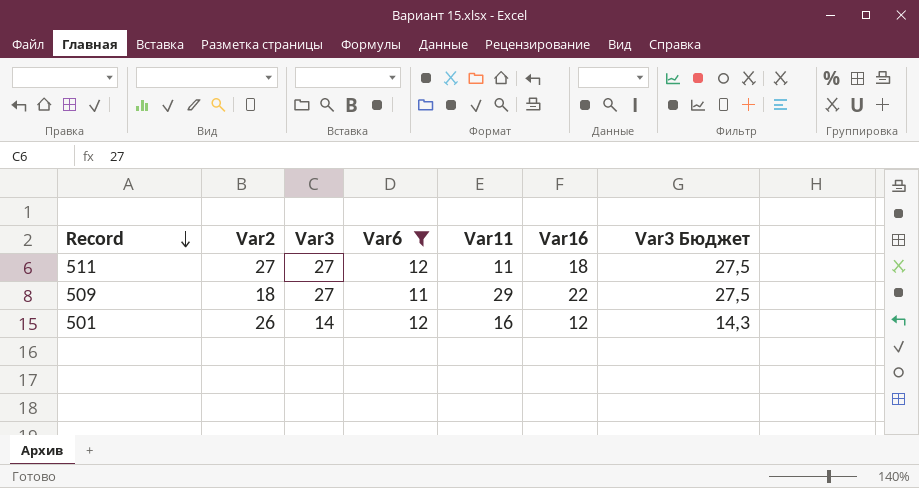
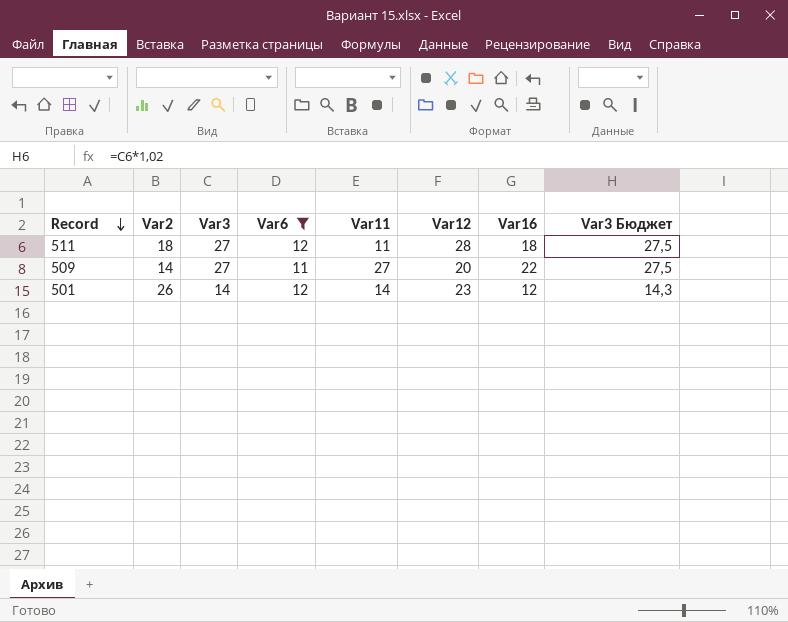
column Var12 | position: none -> 6
511 | Var2: 27 -> 18
509 | Var2: 18 -> 14
509 | Var11: 29 -> 27
501 | Var11: 16 -> 14

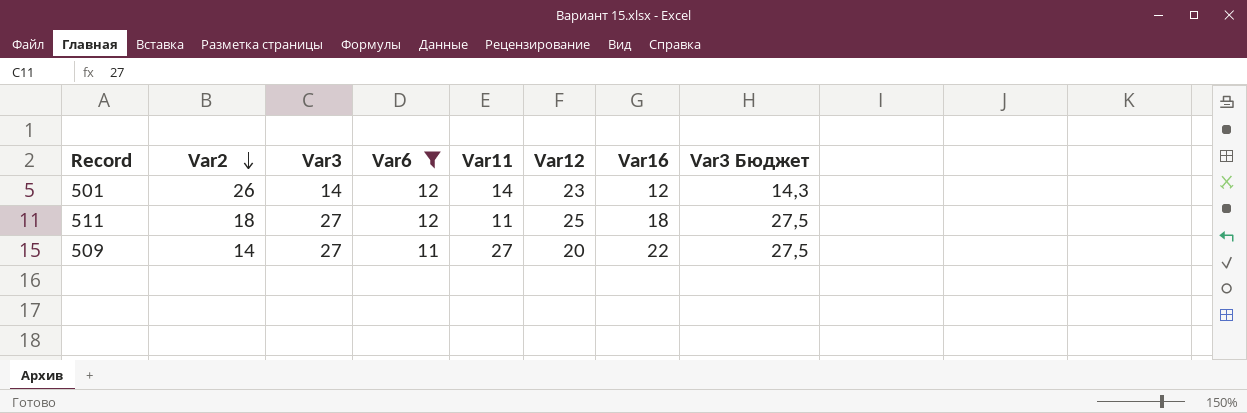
row order: Record descending -> Var2 descending
511 | Var12: 28 -> 25

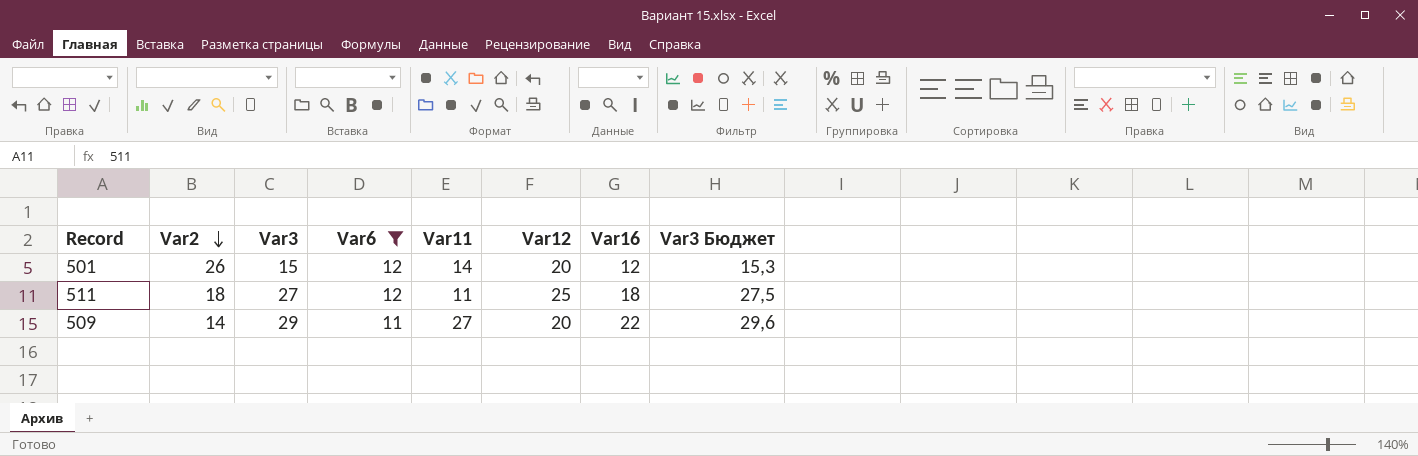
501 | Var3: 14 -> 15
501 | Var12: 23 -> 20
501 | Var3 Бюджет: 14,3 -> 15,3
509 | Var3: 27 -> 29
509 | Var3 Бюджет: 27,5 -> 29,6

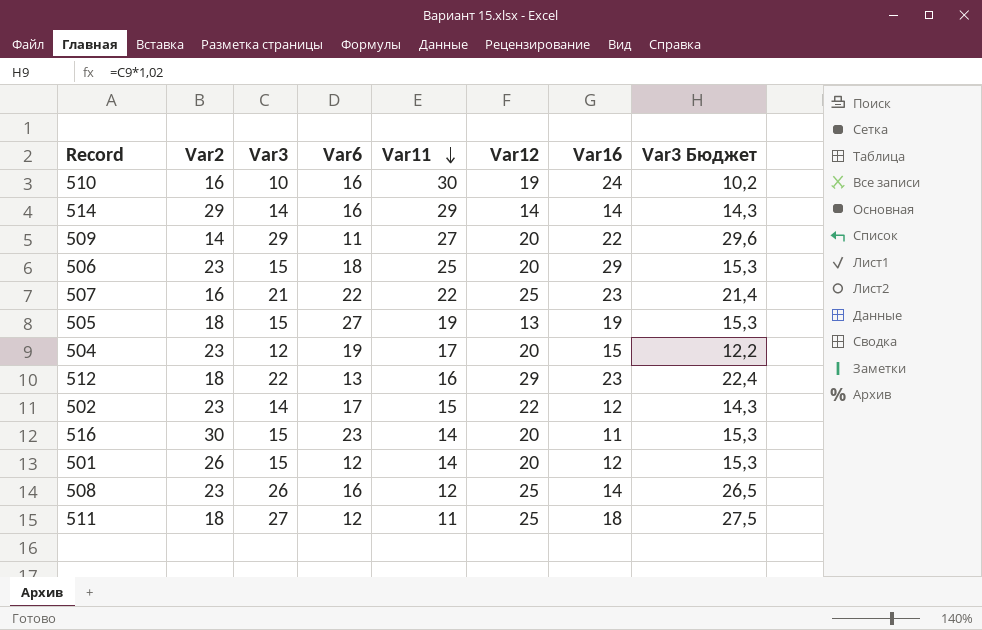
filter: Var6 <= 12 -> none
row order: Var2 descending -> Var11 descending

